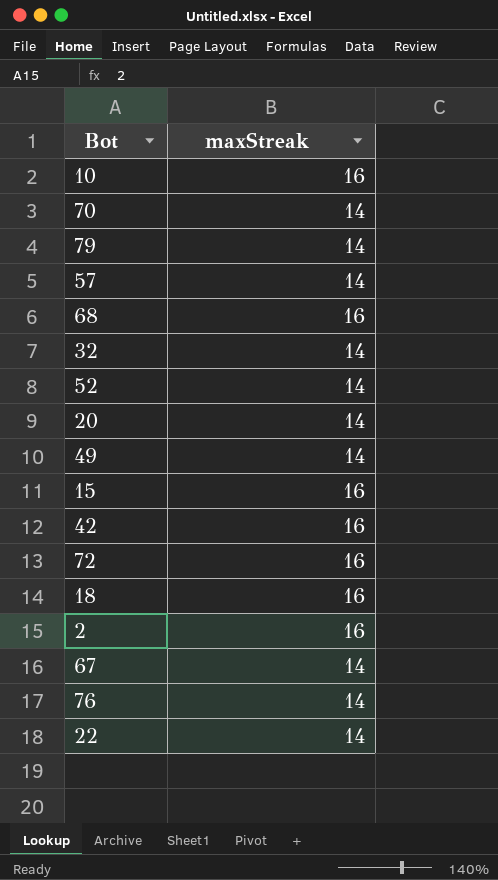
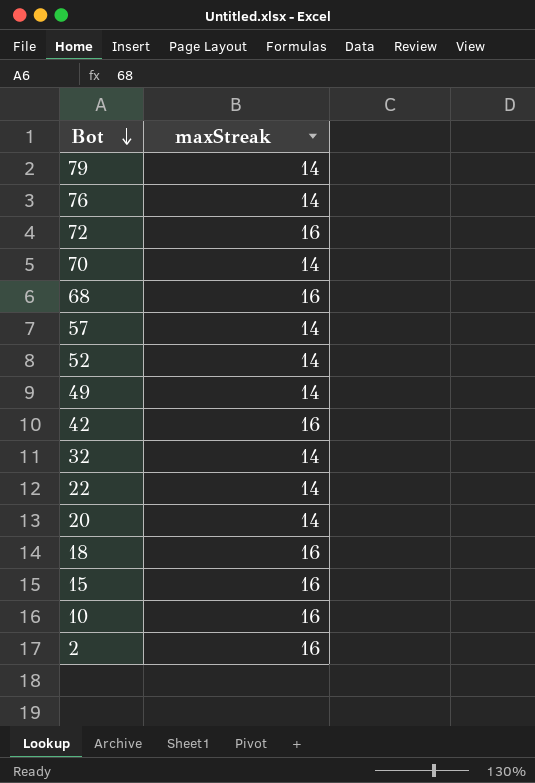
row order: none -> Bot descending
row 67: 14 -> none

